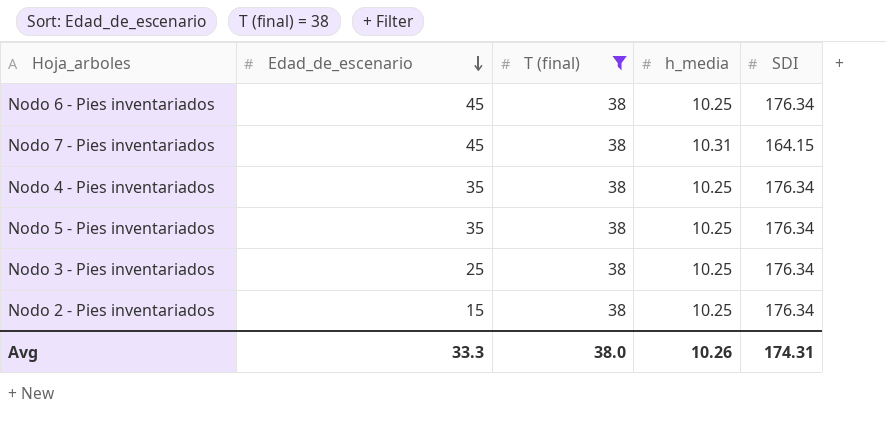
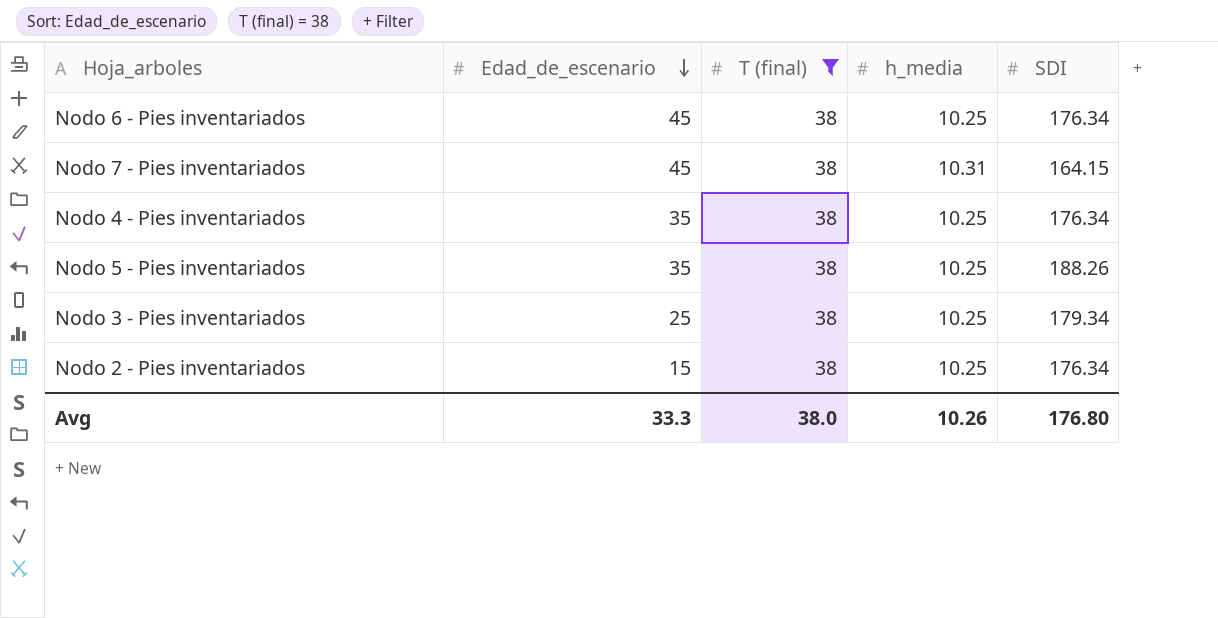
Nodo 5 - Pies inventariados | SDI: 176.34 -> 188.26
Nodo 3 - Pies inventariados | SDI: 176.34 -> 179.34
Avg | SDI: 174.31 -> 176.80

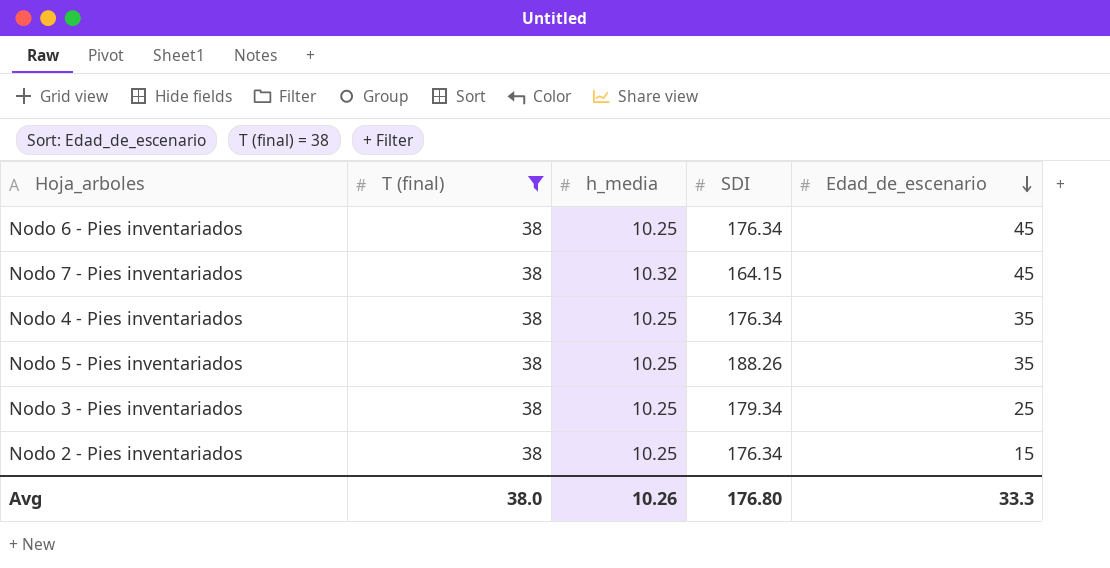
column Edad_de_escenario | position: 2 -> 5
Nodo 7 - Pies inventariados | h_media: 10.31 -> 10.32

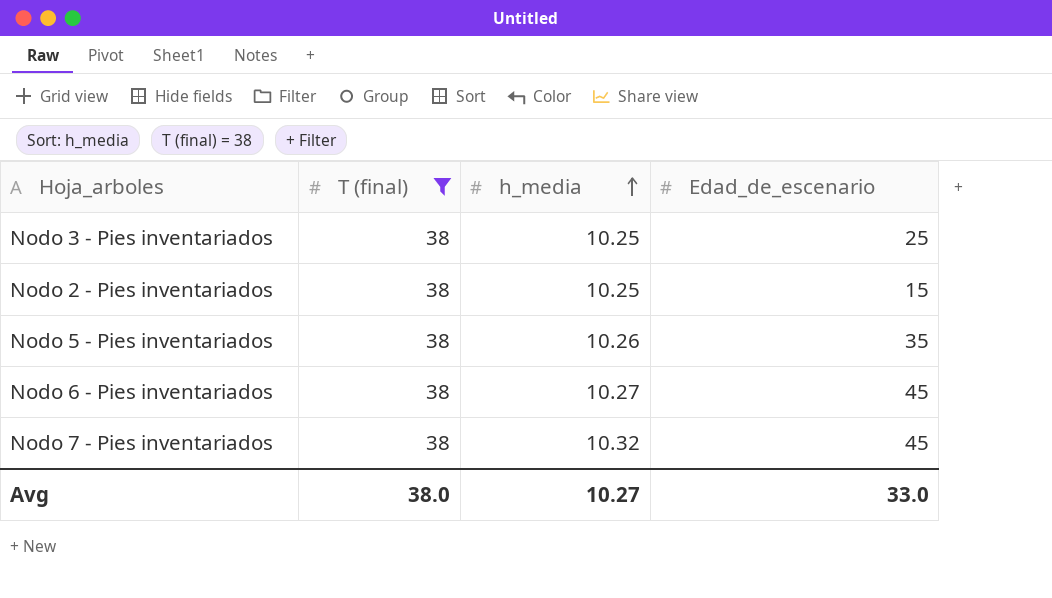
row order: Edad_de_escenario descending -> h_media ascending
column SDI | position: 4 -> none
row Nodo 4 - Pies inventariados: 38 | 10.25 | 176.34 | 35 -> none
Nodo 5 - Pies inventariados | h_media: 10.25 -> 10.26
Nodo 6 - Pies inventariados | h_media: 10.25 -> 10.27
Avg | h_media: 10.26 -> 10.27
Avg | Edad_de_escenario: 33.3 -> 33.0

